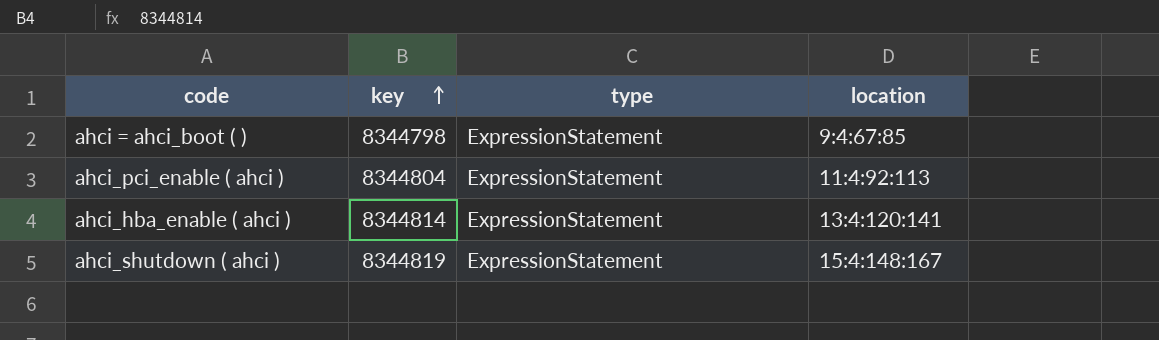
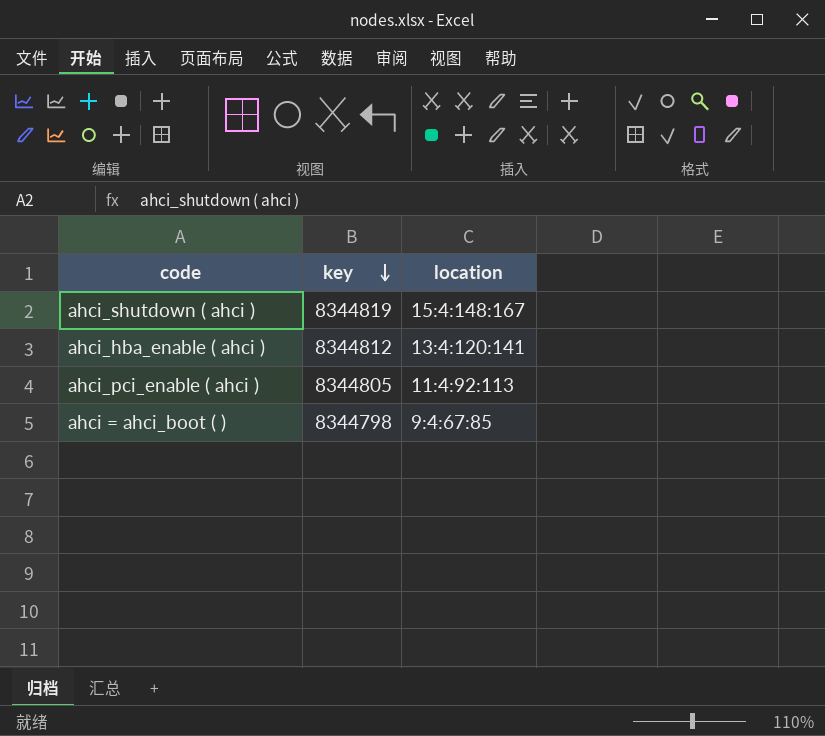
row order: key ascending -> key descending
column type | position: 3 -> none
ahci_hba_enable ( ahci ) | key: 8344814 -> 8344812
ahci_pci_enable ( ahci ) | key: 8344804 -> 8344805

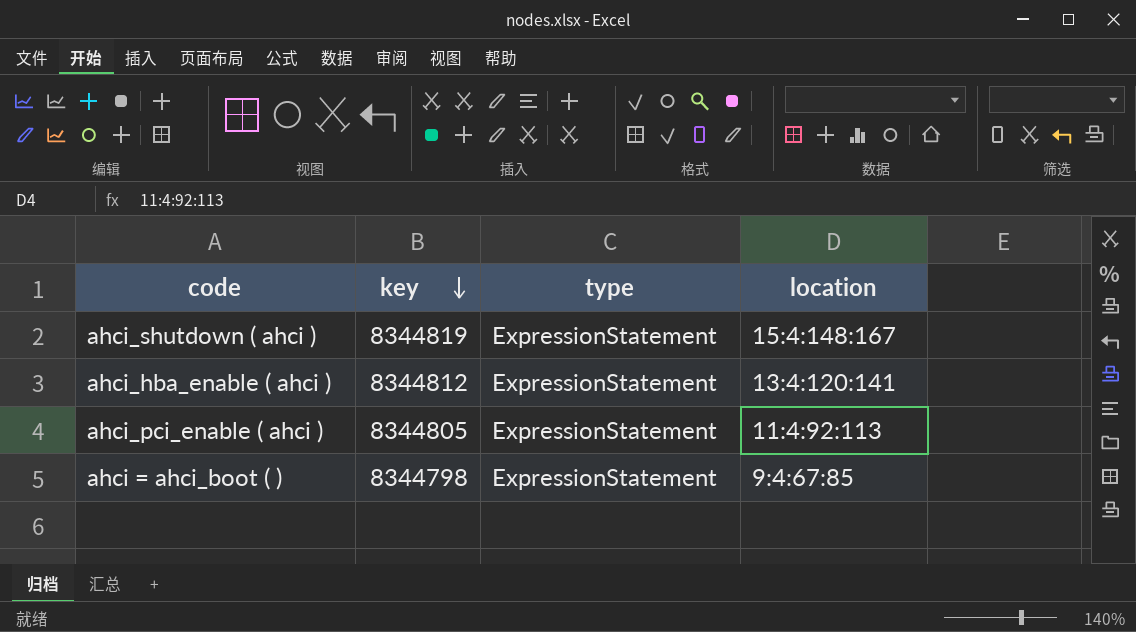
column type | position: none -> 3

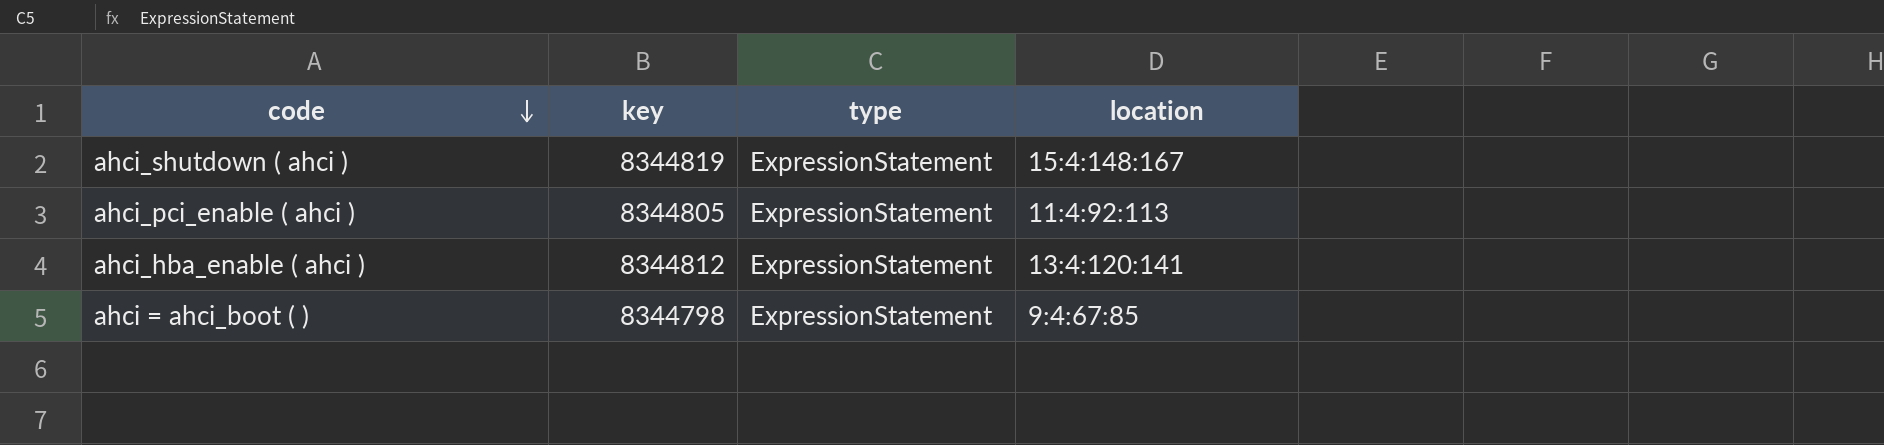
row order: key descending -> code descending

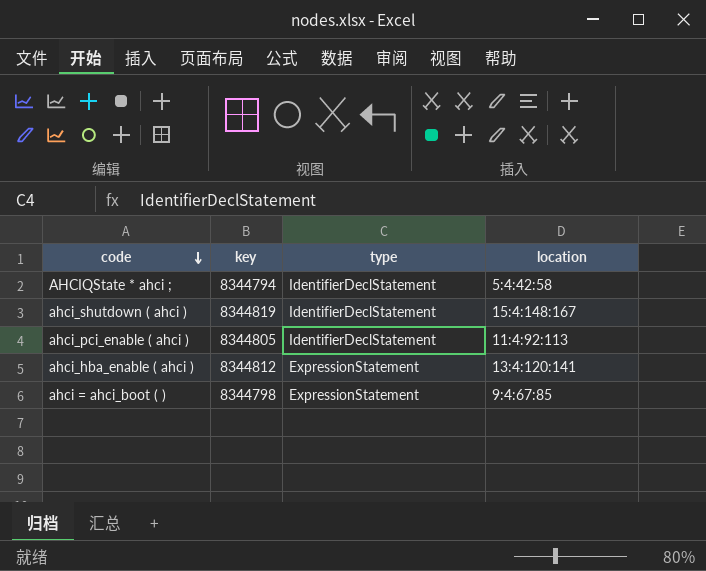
row AHCIQState * ahci ;: none -> 8344794 | IdentifierDeclStatement | 5:4:42:58
ahci_shutdown ( ahci ) | type: ExpressionStatement -> IdentifierDeclStatement
ahci_pci_enable ( ahci ) | type: ExpressionStatement -> IdentifierDeclStatement

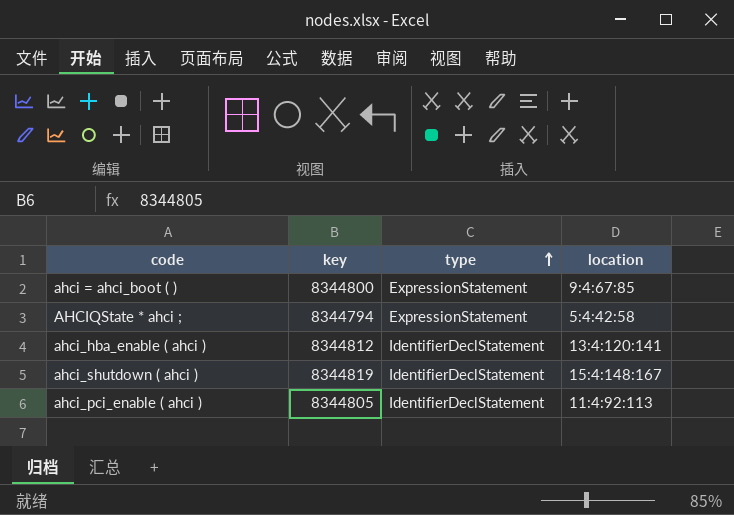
row order: code descending -> type ascending
ahci = ahci_boot ( ) | key: 8344798 -> 8344800
AHCIQState * ahci ; | type: IdentifierDeclStatement -> ExpressionStatement
ahci_hba_enable ( ahci ) | type: ExpressionStatement -> IdentifierDeclStatement

